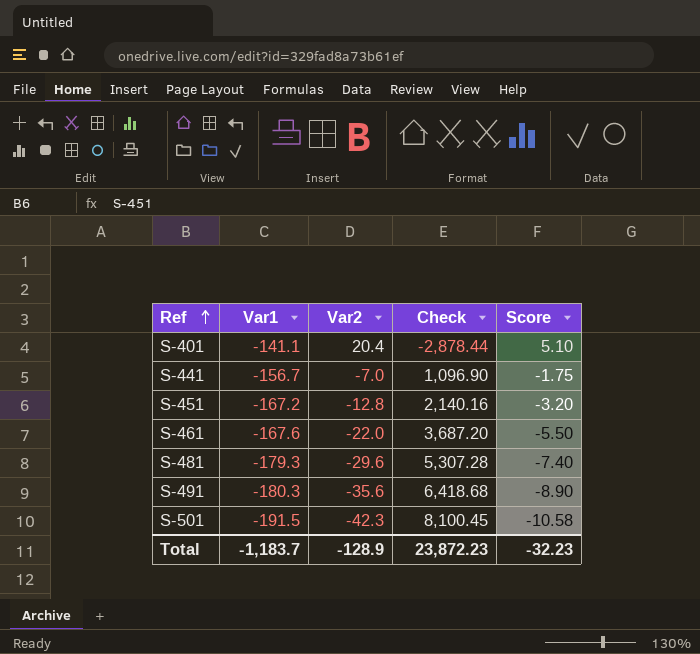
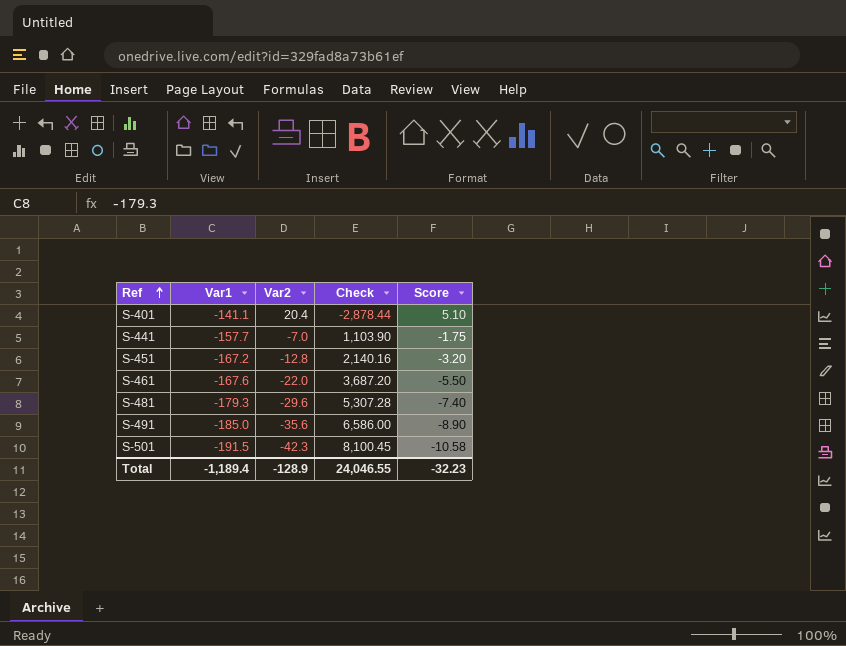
S-441 | Var1: -156.7 -> -157.7
S-441 | Check: 1,096.90 -> 1,103.90
S-491 | Var1: -180.3 -> -185.0
S-491 | Check: 6,418.68 -> 6,586.00
Total | Var1: -1,183.7 -> -1,189.4
Total | Check: 23,872.23 -> 24,046.55

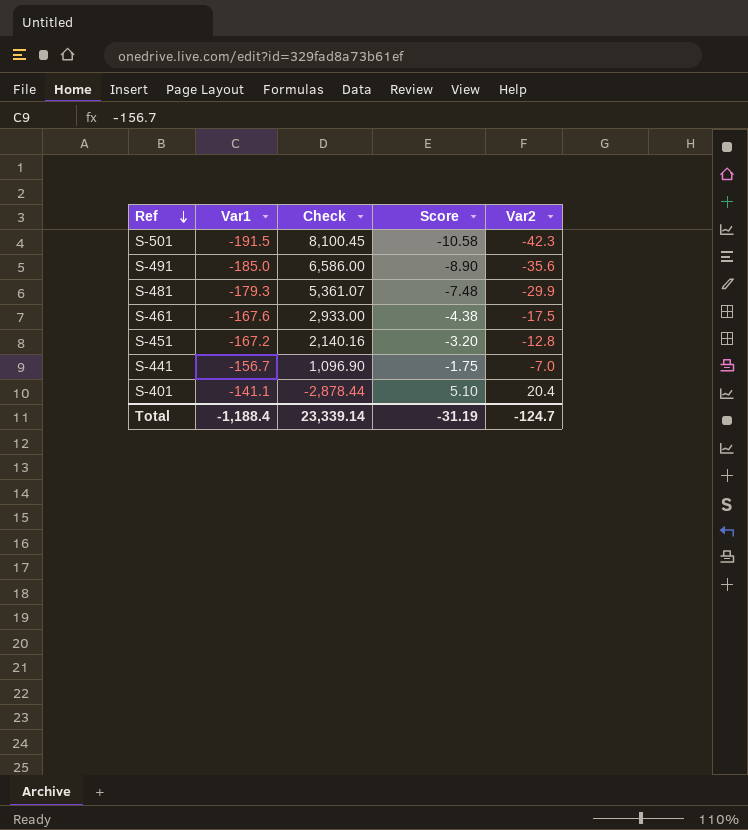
row order: Ref ascending -> Ref descending
column Var2 | position: 3 -> 5
S-481 | Check: 5,307.28 -> 5,361.07
S-481 | Score: -7.40 -> -7.48
S-481 | Var2: -29.6 -> -29.9
S-461 | Check: 3,687.20 -> 2,933.00
S-461 | Score: -5.50 -> -4.38
S-461 | Var2: -22.0 -> -17.5
S-441 | Var1: -157.7 -> -156.7
S-441 | Check: 1,103.90 -> 1,096.90
Total | Var1: -1,189.4 -> -1,188.4
Total | Check: 24,046.55 -> 23,339.14
Total | Score: -32.23 -> -31.19
Total | Var2: -128.9 -> -124.7

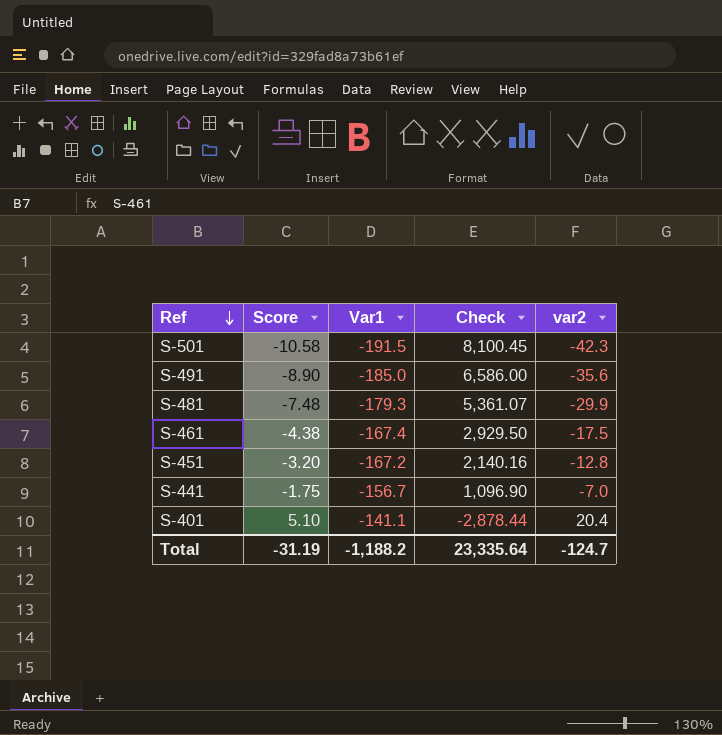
column Score | position: 4 -> 2
column name: Var2 -> var2
S-461 | Var1: -167.6 -> -167.4
S-461 | Check: 2,933.00 -> 2,929.50
Total | Var1: -1,188.4 -> -1,188.2
Total | Check: 23,339.14 -> 23,335.64

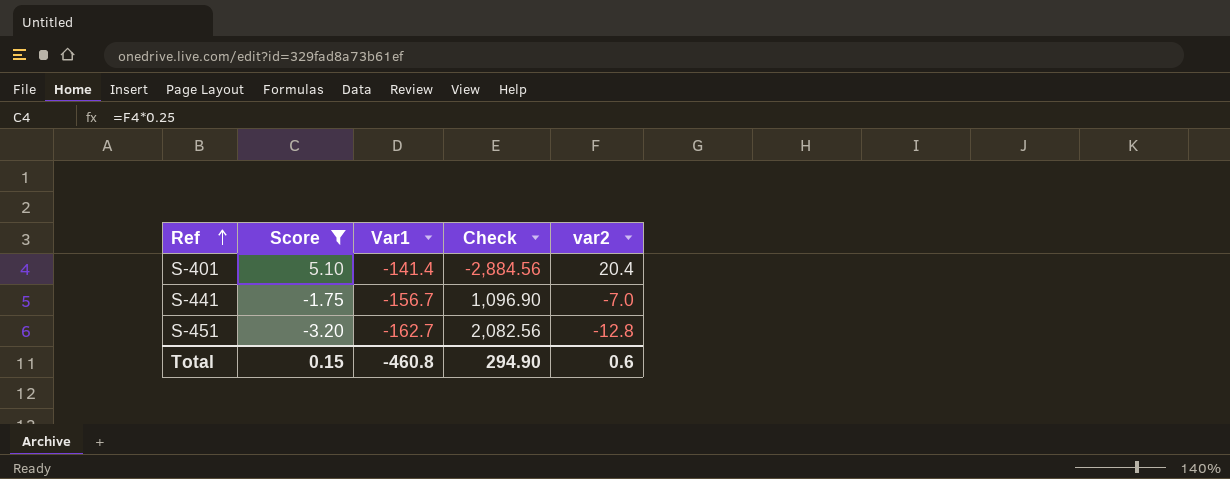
filter: none -> Score >= -3.20
row order: Ref descending -> Ref ascending
S-401 | Var1: -141.1 -> -141.4
S-401 | Check: -2,878.44 -> -2,884.56
S-451 | Var1: -167.2 -> -162.7
S-451 | Check: 2,140.16 -> 2,082.56
Total | Score: -31.19 -> 0.15
Total | Var1: -1,188.2 -> -460.8
Total | Check: 23,335.64 -> 294.90
Total | var2: -124.7 -> 0.6

